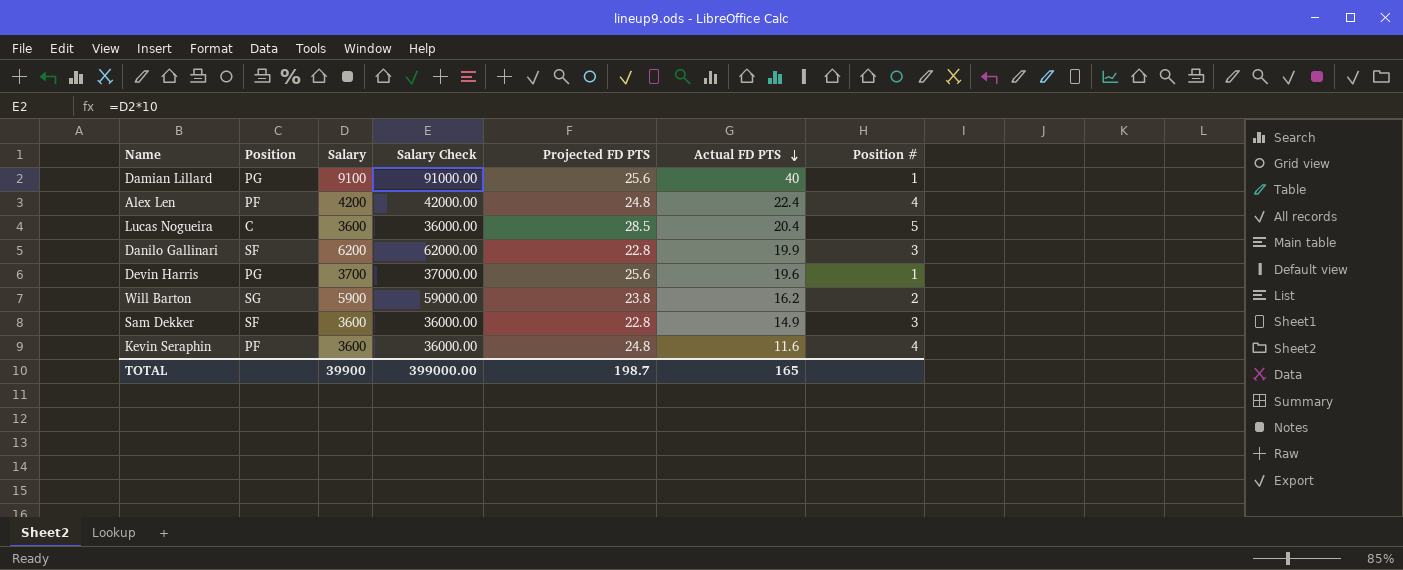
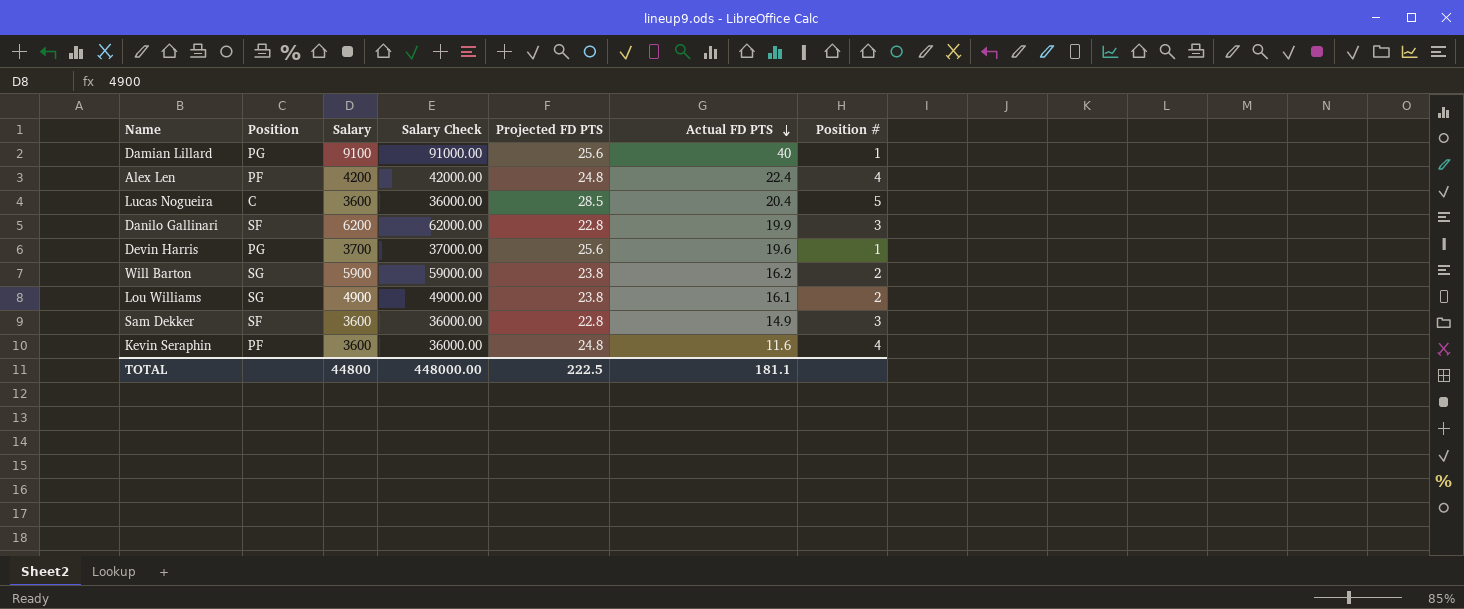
row Lou Williams: none -> SG | 4900 | 49000.00 | 23.8 | 16.1 | 2
TOTAL | Salary: 39900 -> 44800
TOTAL | Salary Check: 399000.00 -> 448000.00
TOTAL | Projected FD PTS: 198.7 -> 222.5
TOTAL | Actual FD PTS: 165 -> 181.1

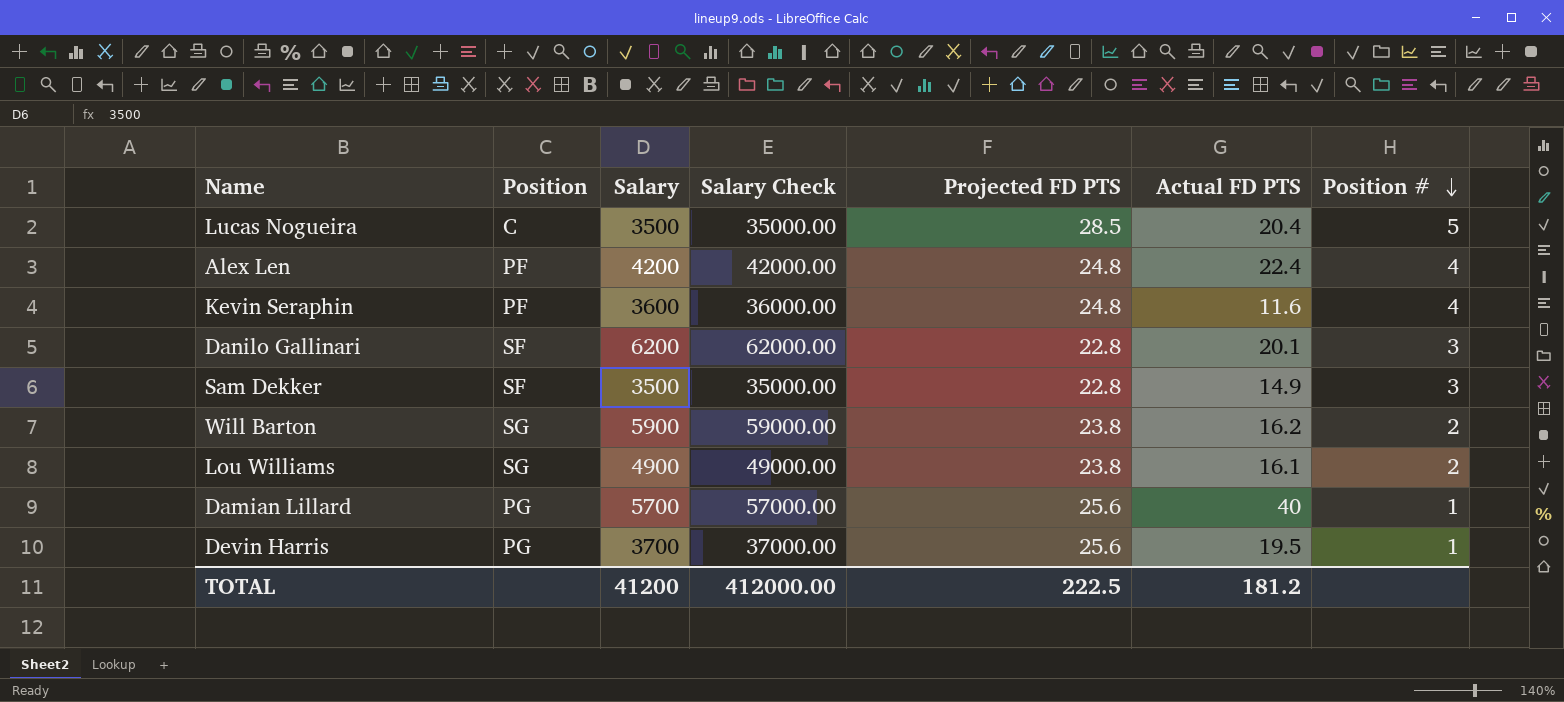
row order: Actual FD PTS descending -> Position # descending
Lucas Nogueira | Salary: 3600 -> 3500
Lucas Nogueira | Salary Check: 36000.00 -> 35000.00
Danilo Gallinari | Actual FD PTS: 19.9 -> 20.1
Sam Dekker | Salary: 3600 -> 3500
Sam Dekker | Salary Check: 36000.00 -> 35000.00
Damian Lillard | Salary: 9100 -> 5700
Damian Lillard | Salary Check: 91000.00 -> 57000.00
Devin Harris | Actual FD PTS: 19.6 -> 19.5
TOTAL | Salary: 44800 -> 41200
TOTAL | Salary Check: 448000.00 -> 412000.00
TOTAL | Actual FD PTS: 181.1 -> 181.2

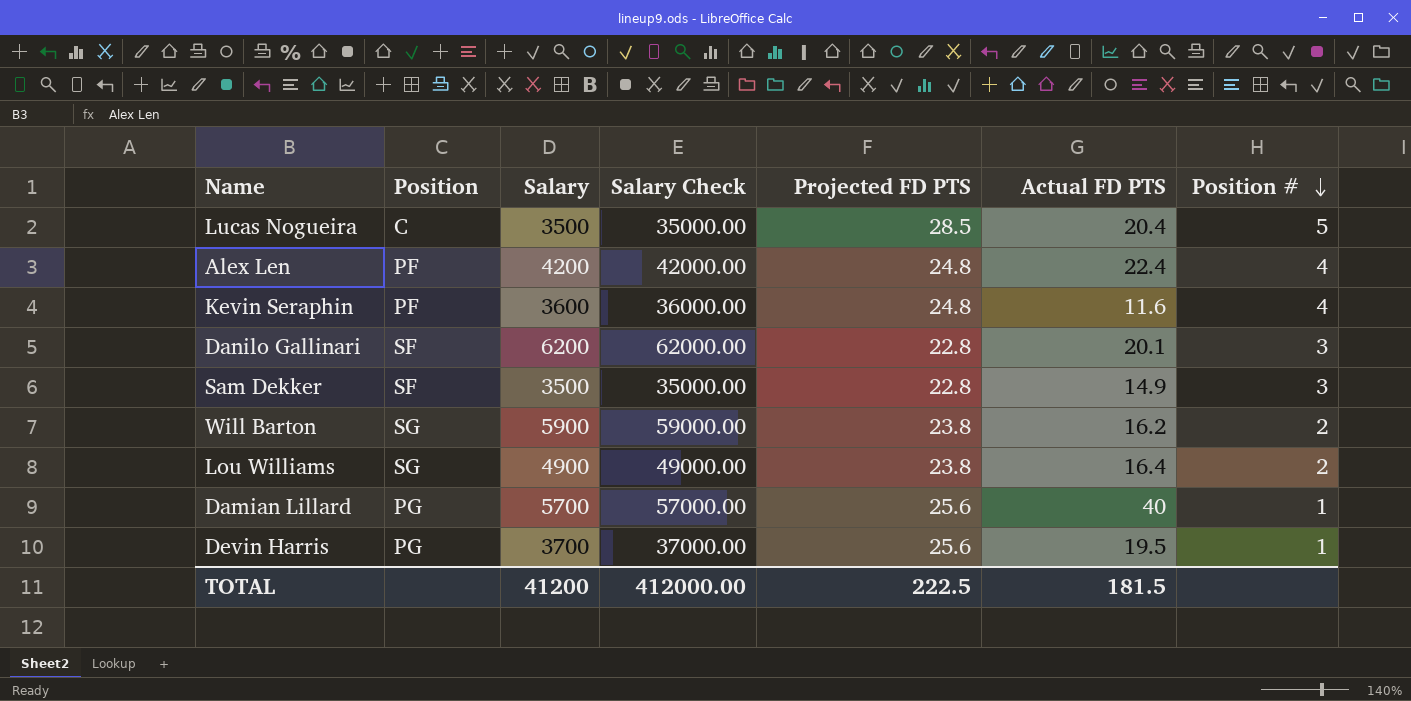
Lou Williams | Actual FD PTS: 16.1 -> 16.4
TOTAL | Actual FD PTS: 181.2 -> 181.5

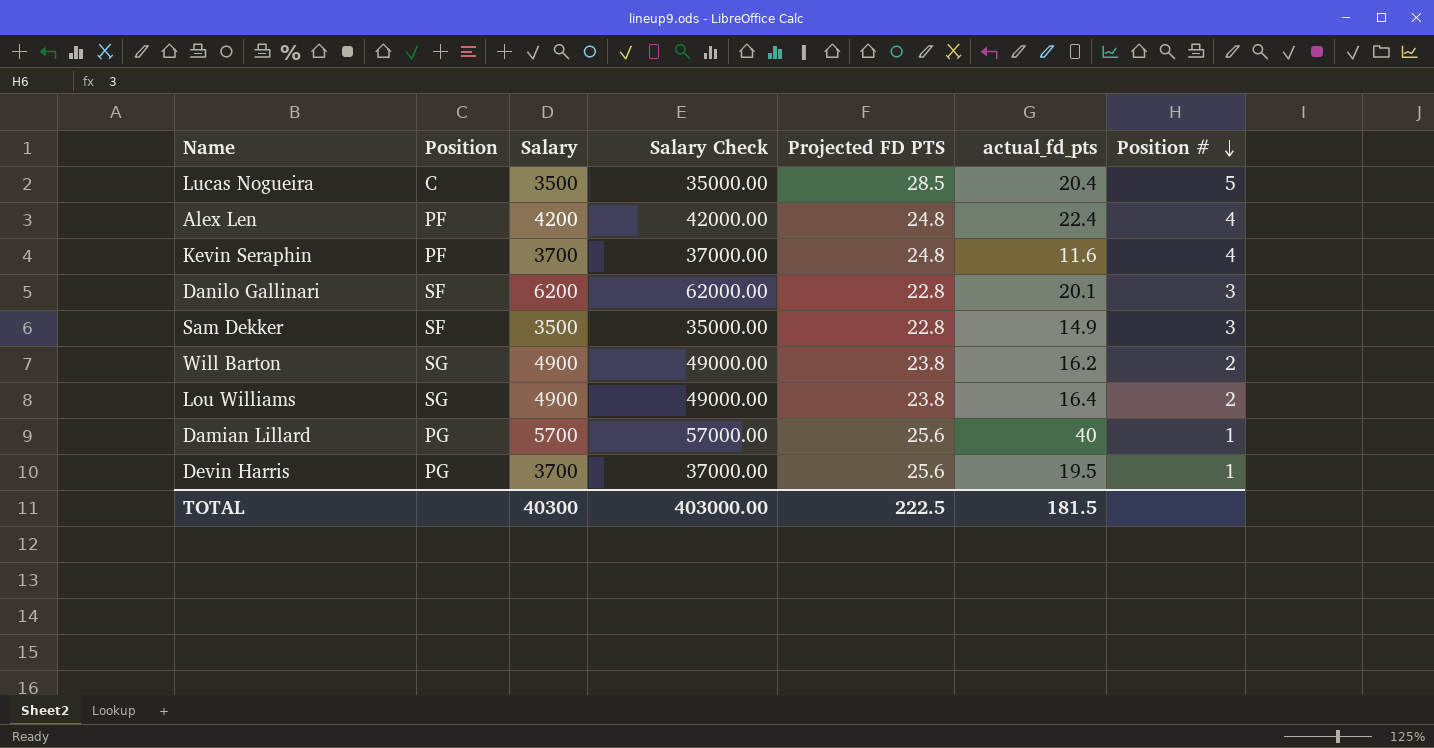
column name: Actual FD PTS -> actual_fd_pts
Kevin Seraphin | Salary: 3600 -> 3700
Kevin Seraphin | Salary Check: 36000.00 -> 37000.00
Will Barton | Salary: 5900 -> 4900
Will Barton | Salary Check: 59000.00 -> 49000.00
TOTAL | Salary: 41200 -> 40300
TOTAL | Salary Check: 412000.00 -> 403000.00

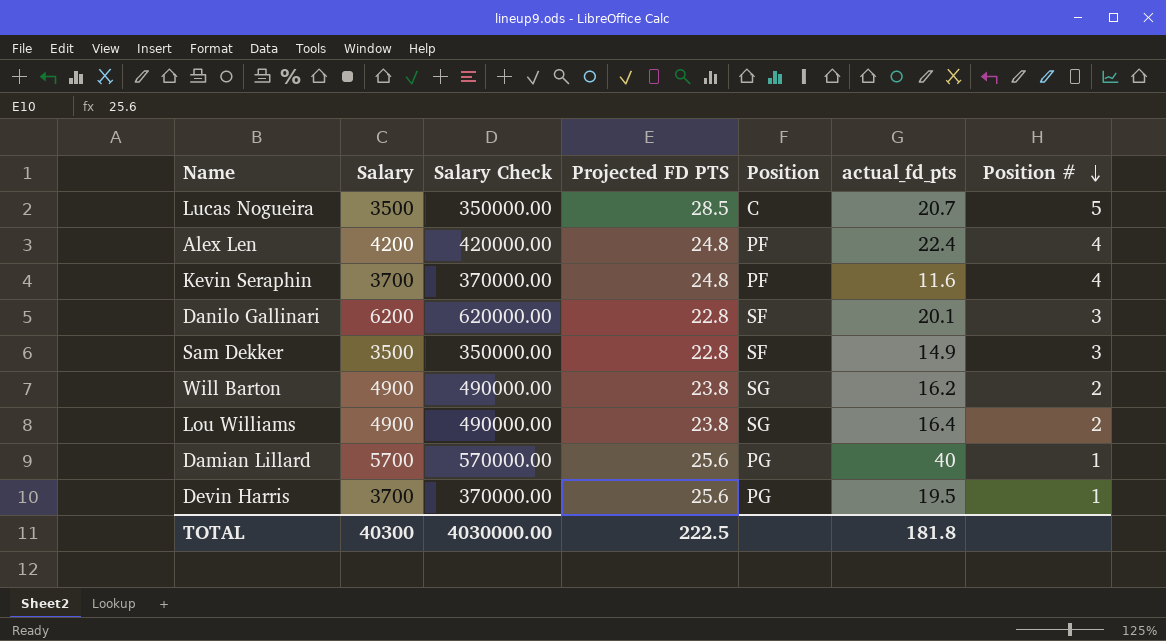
column Salary Check | formula: [Salary] * 10 -> [Salary] * 100
column Position | position: 2 -> 5
Lucas Nogueira | actual_fd_pts: 20.4 -> 20.7
TOTAL | Salary Check: 403000.00 -> 4030000.00
TOTAL | actual_fd_pts: 181.5 -> 181.8

